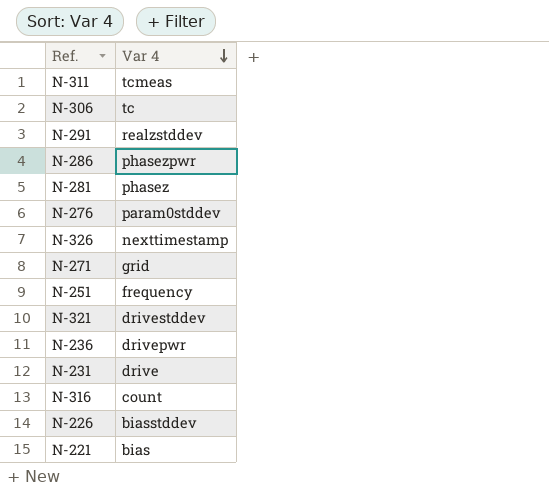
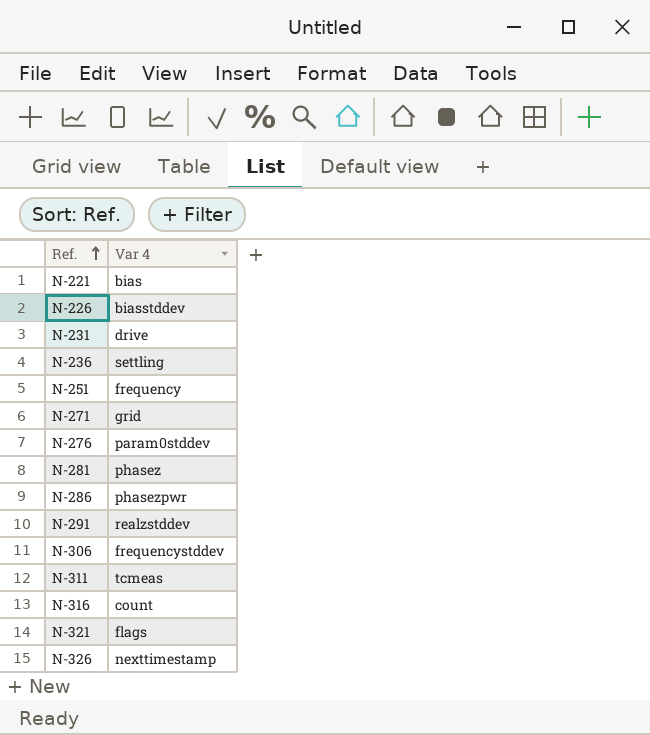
row order: Var 4 descending -> Ref. ascending
N-236 | Var 4: drivepwr -> settling
N-306 | Var 4: tc -> frequencystddev
N-321 | Var 4: drivestddev -> flags

